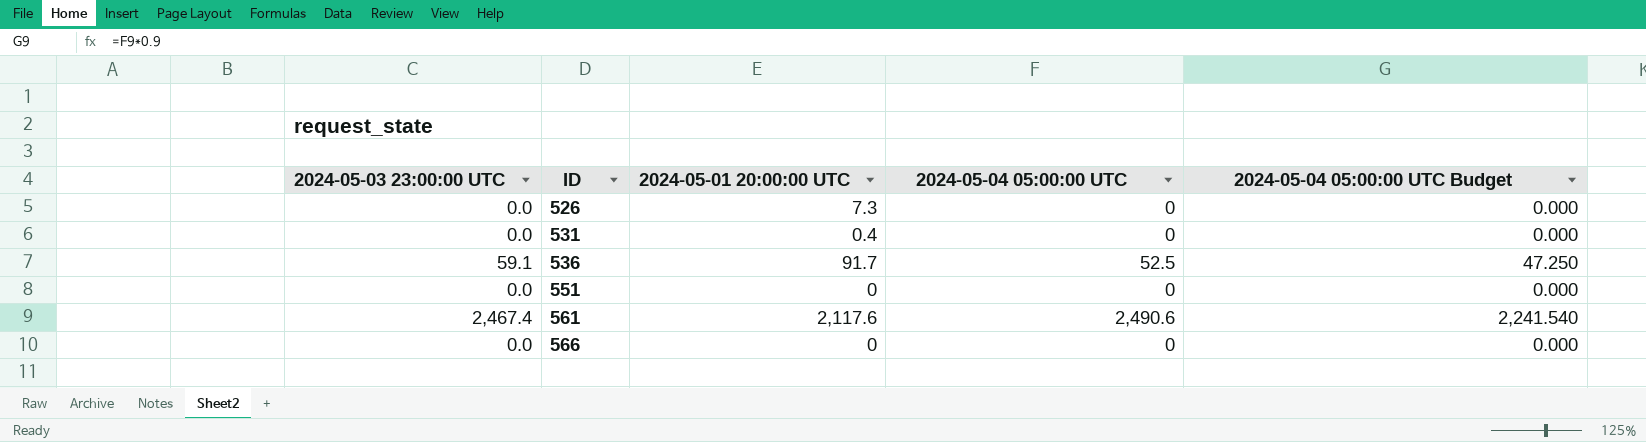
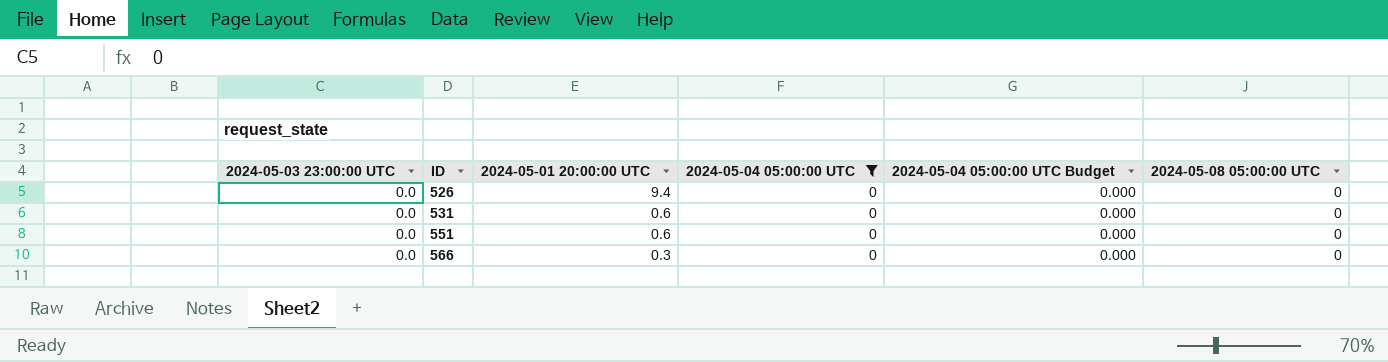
filter: none -> 2024-05-04 05:00:00 UTC = 0
column 2024-05-08 05:00:00 UTC | position: none -> 6
526 | 2024-05-01 20:00:00 UTC: 7.3 -> 9.4
531 | 2024-05-01 20:00:00 UTC: 0.4 -> 0.6
551 | 2024-05-01 20:00:00 UTC: 0 -> 0.6
566 | 2024-05-01 20:00:00 UTC: 0 -> 0.3

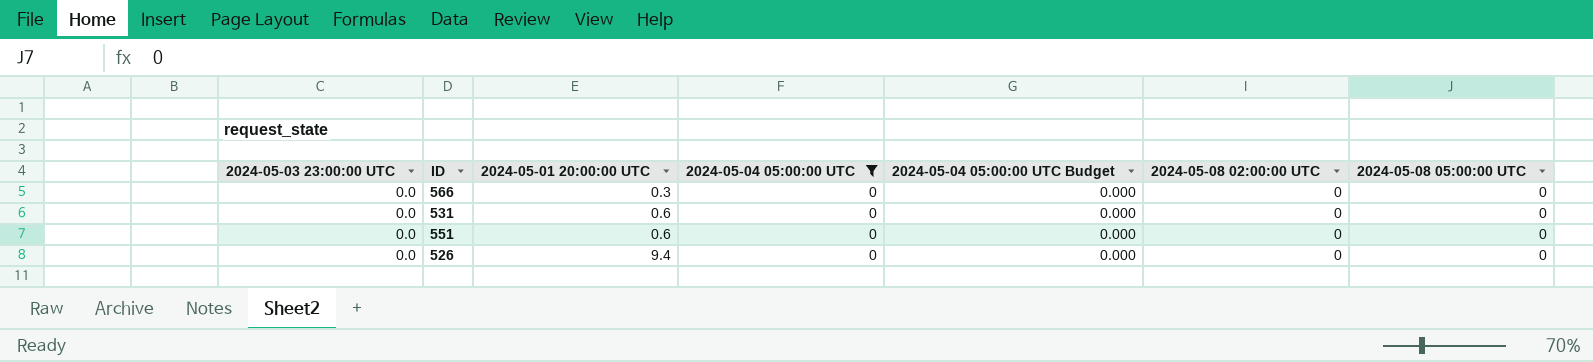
row order: ID ascending -> 2024-05-01 20:00:00 UTC ascending
column 2024-05-08 02:00:00 UTC | position: none -> 6

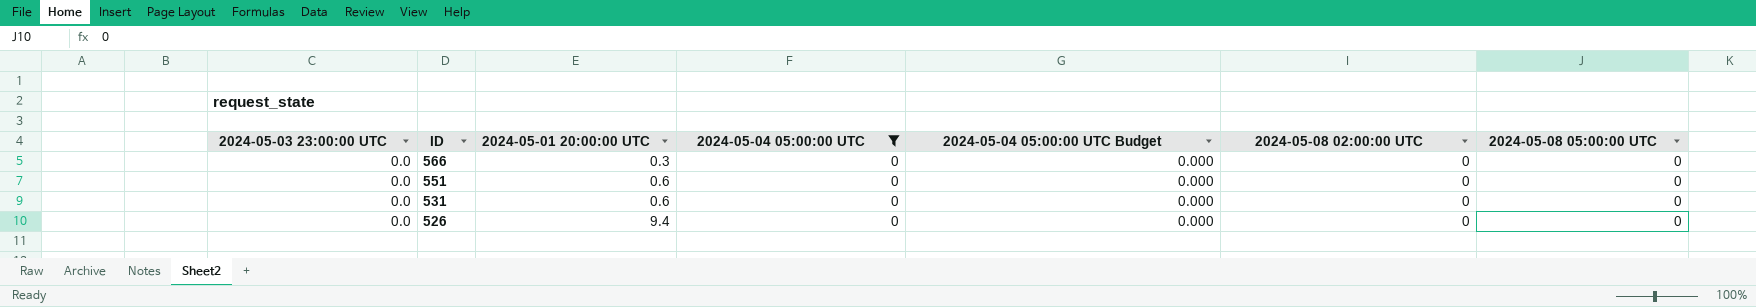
row order: 2024-05-01 20:00:00 UTC ascending -> ID descending

